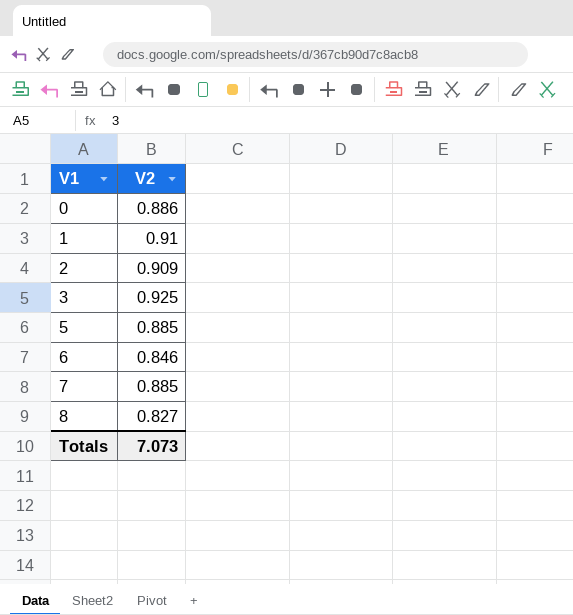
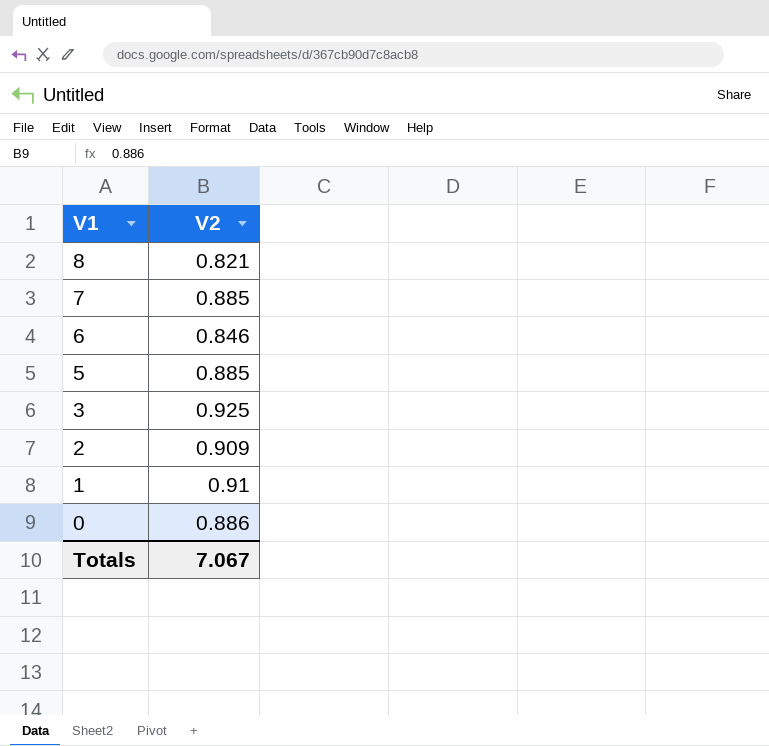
row order: V1 ascending -> V1 descending
8 | V2: 0.827 -> 0.821
Totals | V2: 7.073 -> 7.067

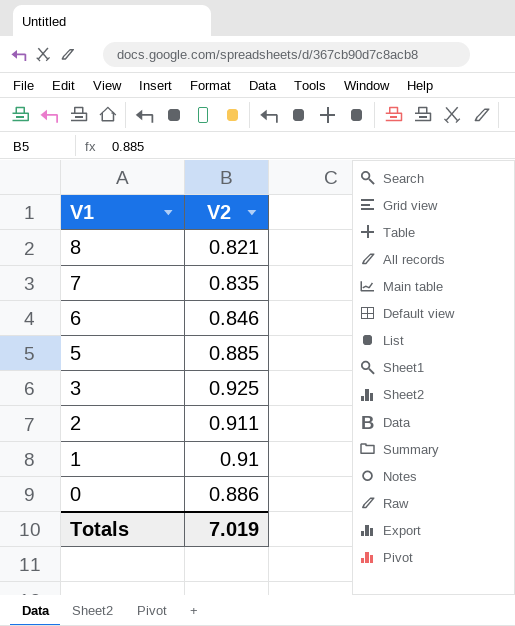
7 | V2: 0.885 -> 0.835
2 | V2: 0.909 -> 0.911
Totals | V2: 7.067 -> 7.019

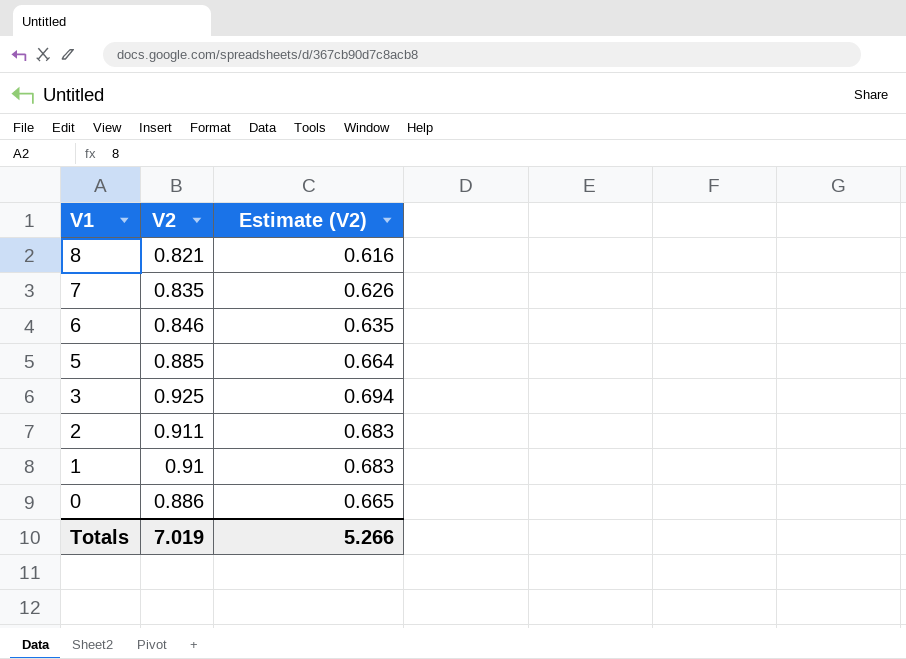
column Estimate (V2) | formula: none -> [V2] * 0.75

